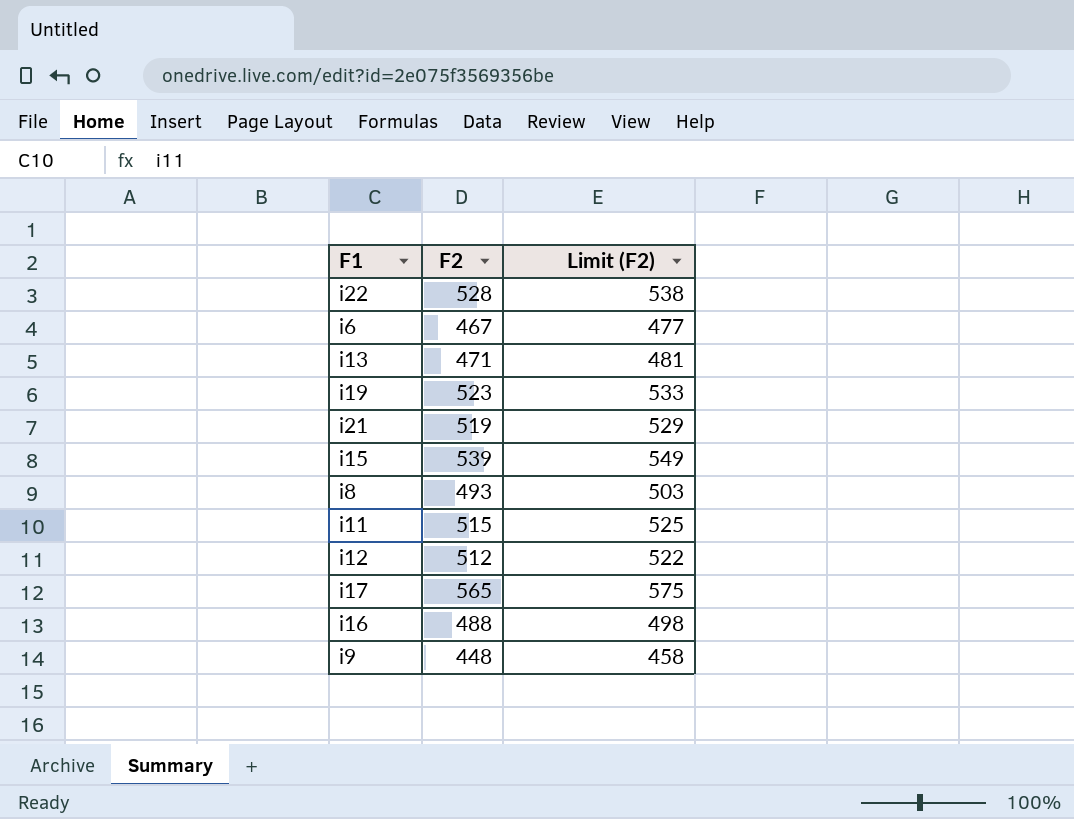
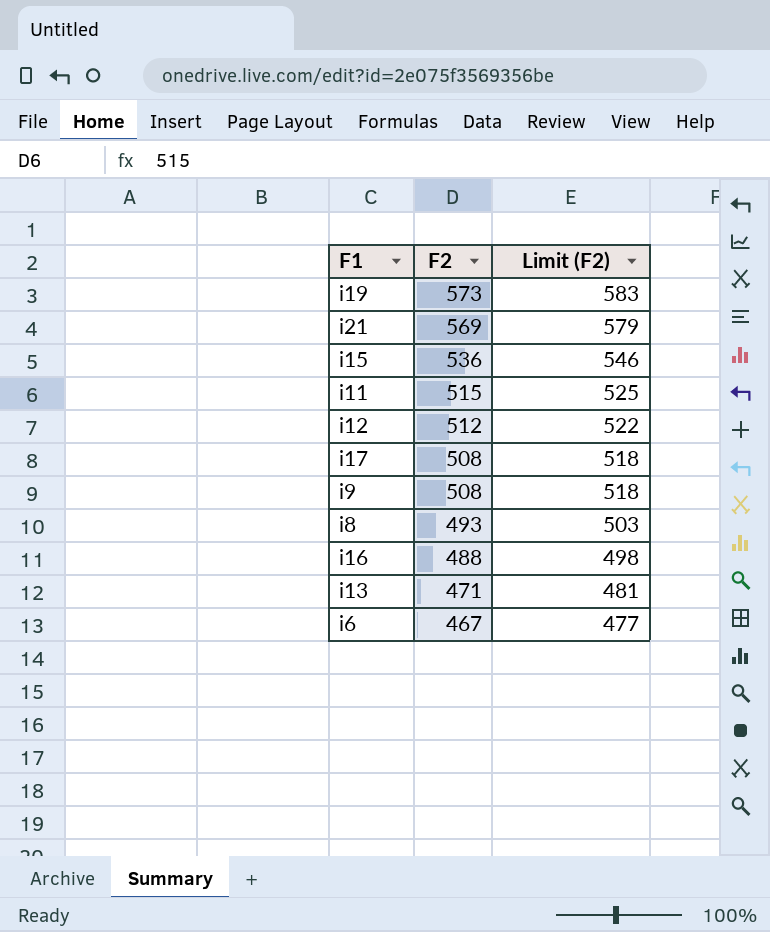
row order: none -> F2 descending
row i22: 528 | 538 -> none
i19 | F2: 523 -> 573
i19 | Limit (F2): 533 -> 583
i21 | F2: 519 -> 569
i21 | Limit (F2): 529 -> 579
i15 | F2: 539 -> 536
i15 | Limit (F2): 549 -> 546
i17 | F2: 565 -> 508
i17 | Limit (F2): 575 -> 518
i9 | F2: 448 -> 508
i9 | Limit (F2): 458 -> 518

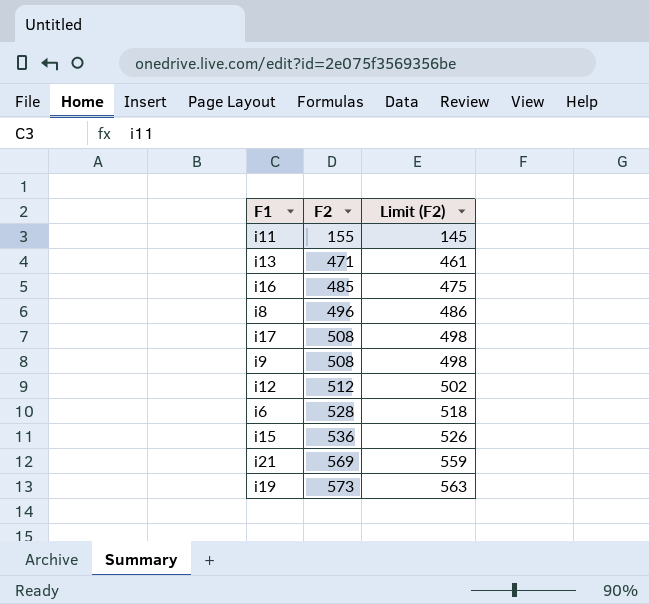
row order: F2 descending -> F2 ascending
column Limit (F2) | formula: [F2] + 10 -> [F2] - 10
i11 | F2: 515 -> 155
i16 | F2: 488 -> 485
i8 | F2: 493 -> 496
i6 | F2: 467 -> 528

